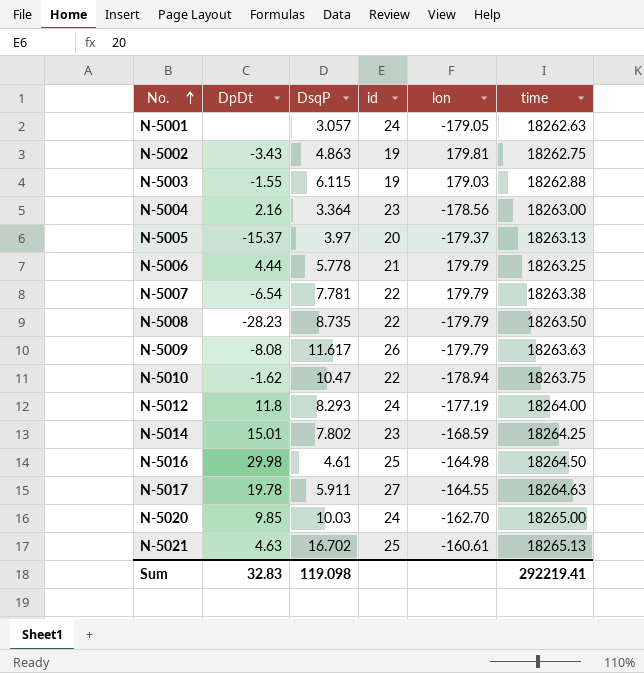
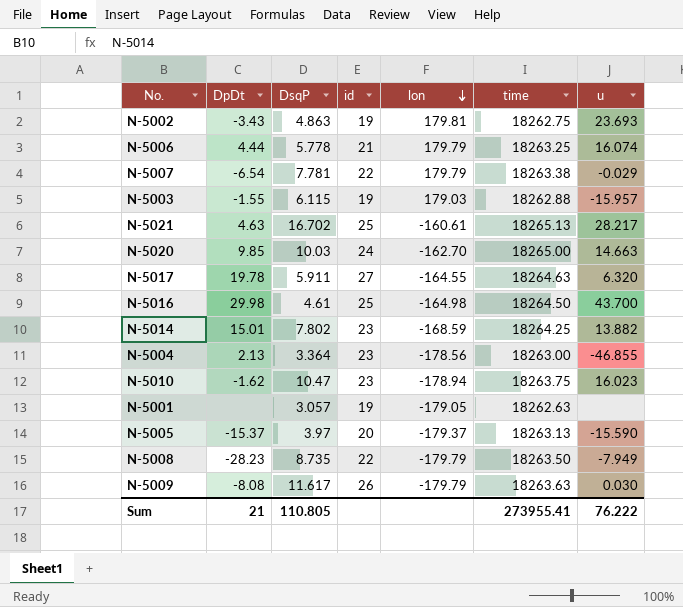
row order: No. ascending -> lon descending
column u | position: none -> 7
row N-5012: 11.8 | 8.293 | 24 | -177.19 | 18264.00 -> none
N-5004 | DpDt: 2.16 -> 2.13
N-5010 | id: 22 -> 23
N-5001 | id: 24 -> 19
Sum | DpDt: 32.83 -> 21
Sum | DsqP: 119.098 -> 110.805
Sum | time: 292219.41 -> 273955.41

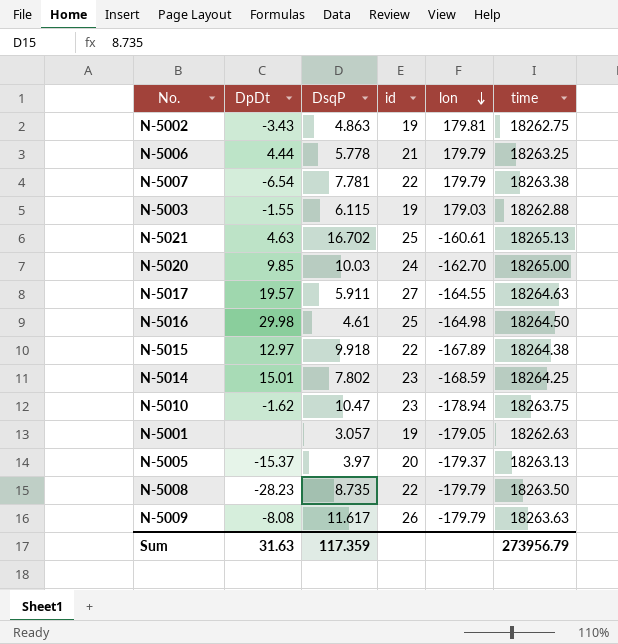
column u | position: 7 -> none
row N-5004: 2.13 | 3.364 | 23 | -178.56 | 18263.00 | -46.855 -> none
N-5017 | DpDt: 19.78 -> 19.57
row N-5015: none -> 12.97 | 9.918 | 22 | -167.89 | 18264.38
Sum | DpDt: 21 -> 31.63
Sum | DsqP: 110.805 -> 117.359
Sum | time: 273955.41 -> 273956.79

